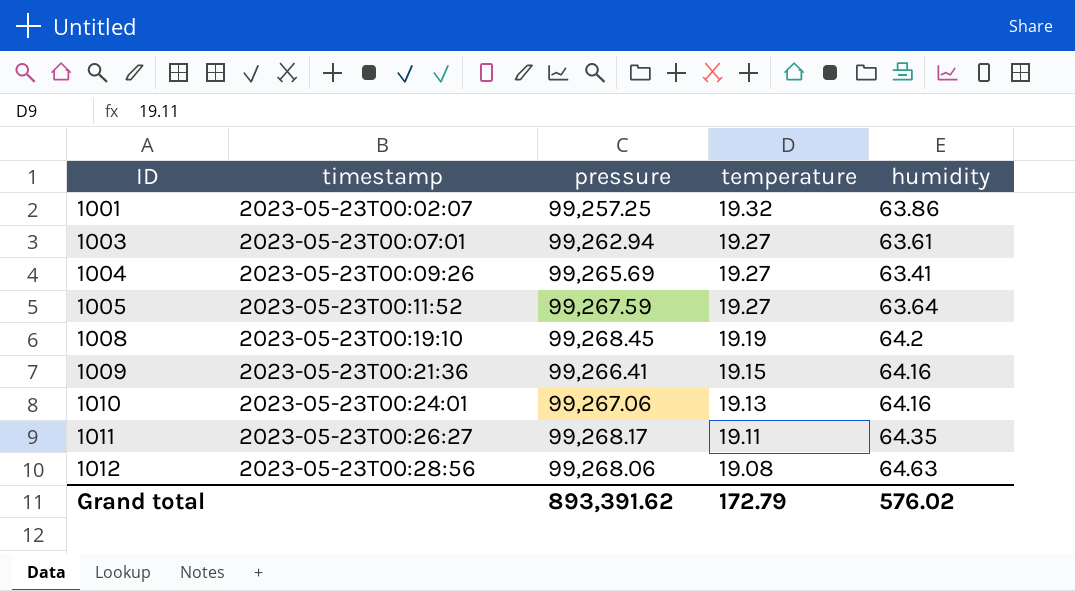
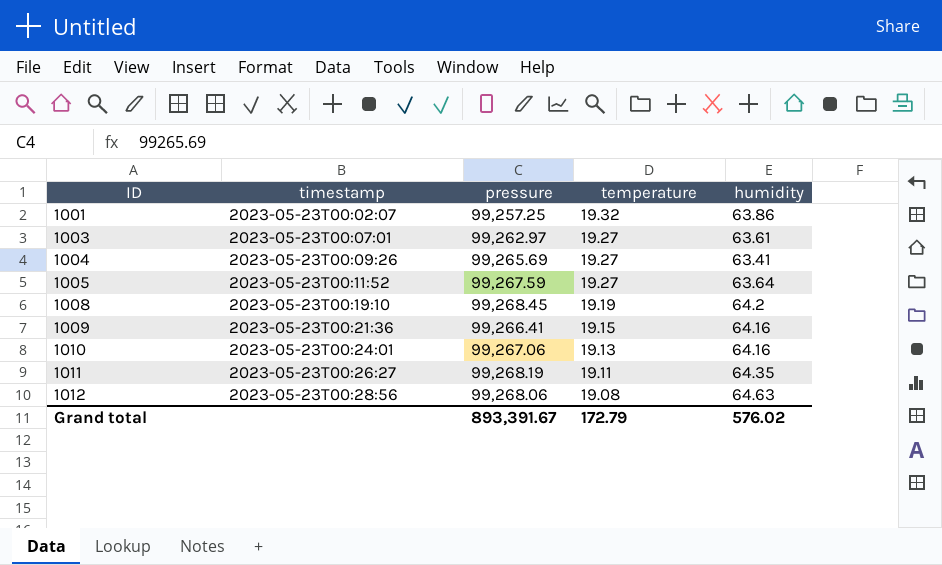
1003 | pressure: 99,262.94 -> 99,262.97
1011 | pressure: 99,268.17 -> 99,268.19
Grand total | pressure: 893,391.62 -> 893,391.67

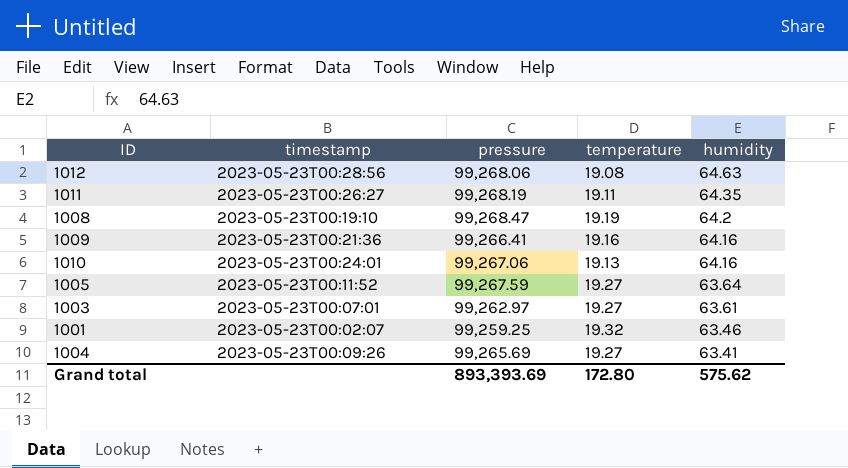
row order: ID ascending -> humidity descending
1008 | pressure: 99,268.45 -> 99,268.47
1009 | temperature: 19.15 -> 19.16
1001 | pressure: 99,257.25 -> 99,259.25
1001 | humidity: 63.86 -> 63.46
Grand total | pressure: 893,391.67 -> 893,393.69
Grand total | temperature: 172.79 -> 172.80
Grand total | humidity: 576.02 -> 575.62

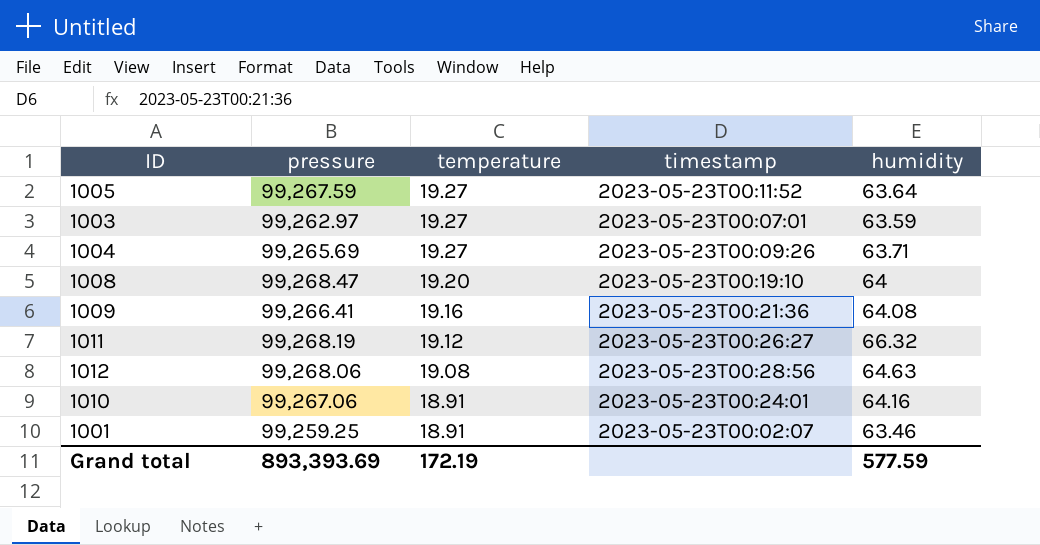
row order: humidity descending -> temperature descending
column timestamp | position: 2 -> 4
1003 | humidity: 63.61 -> 63.59
1004 | humidity: 63.41 -> 63.71
1008 | temperature: 19.19 -> 19.20
1008 | humidity: 64.2 -> 64
1009 | humidity: 64.16 -> 64.08
1011 | temperature: 19.11 -> 19.12
1011 | humidity: 64.35 -> 66.32
1010 | temperature: 19.13 -> 18.91
1001 | temperature: 19.32 -> 18.91
Grand total | temperature: 172.80 -> 172.19
Grand total | humidity: 575.62 -> 577.59

